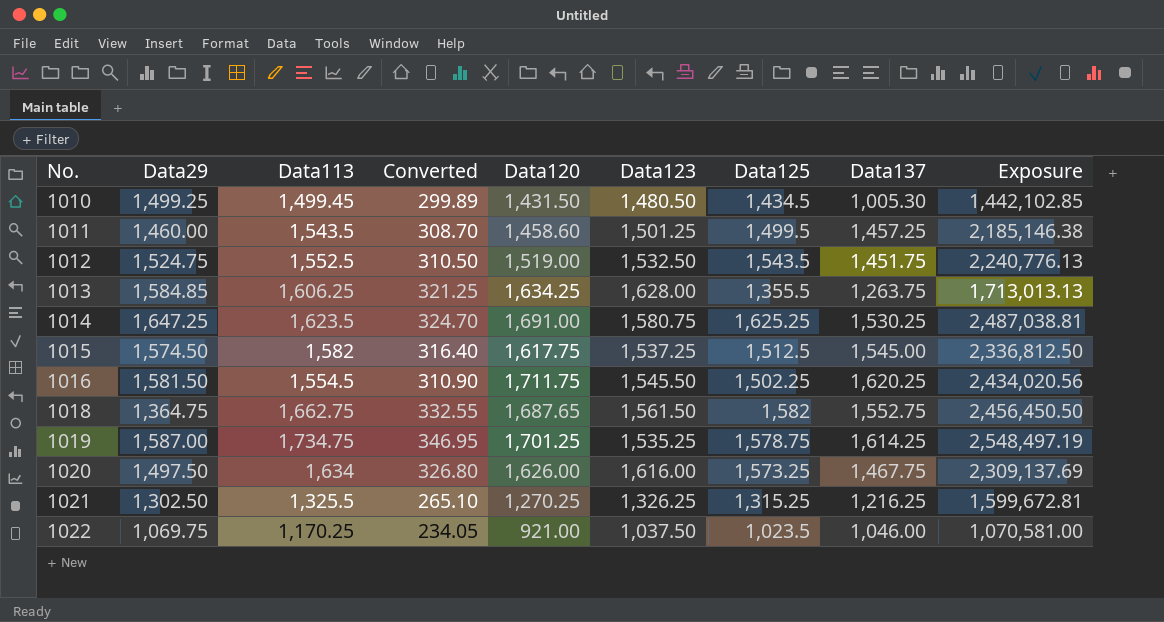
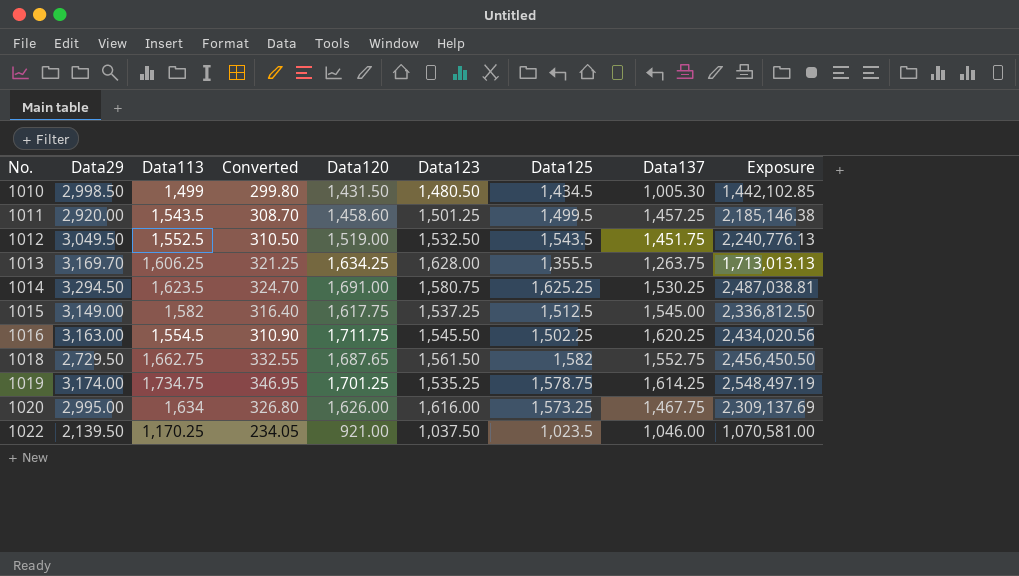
row 1021: 1,302.50 | 1,325.5 | 265.10 | 1,270.25 | 1,326.25 | 1,315.25 | 1,216.25 | 1,599,672.81 -> none
1010 | Data29: 1,499.25 -> 2,998.50
1010 | Data113: 1,499.45 -> 1,499
1010 | Converted: 299.89 -> 299.80
1011 | Data29: 1,460.00 -> 2,920.00
1012 | Data29: 1,524.75 -> 3,049.50
1013 | Data29: 1,584.85 -> 3,169.70
1014 | Data29: 1,647.25 -> 3,294.50
1015 | Data29: 1,574.50 -> 3,149.00
1016 | Data29: 1,581.50 -> 3,163.00
1018 | Data29: 1,364.75 -> 2,729.50
1019 | Data29: 1,587.00 -> 3,174.00
1020 | Data29: 1,497.50 -> 2,995.00
1022 | Data29: 1,069.75 -> 2,139.50

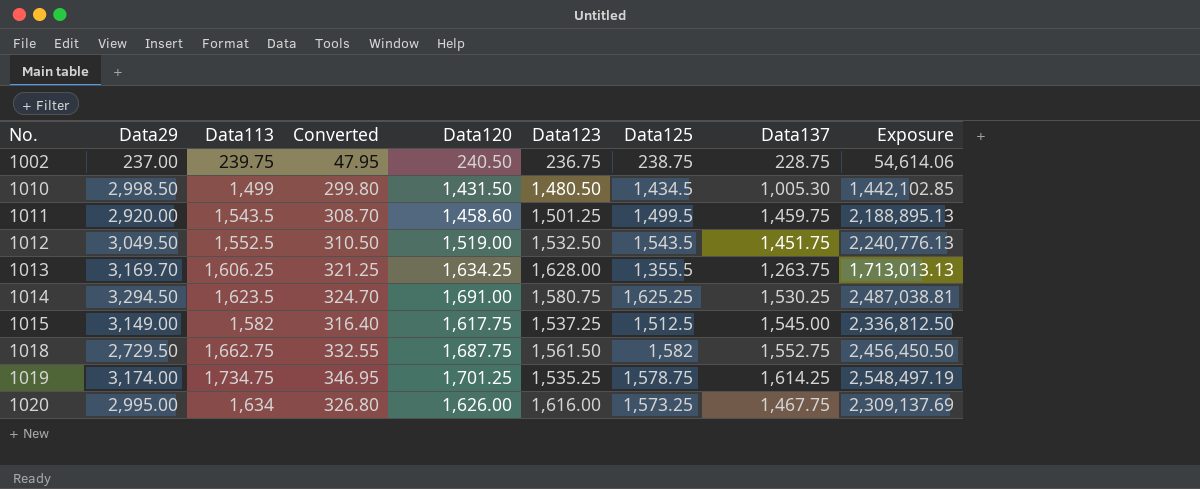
row 1016: 3,163.00 | 1,554.5 | 310.90 | 1,711.75 | 1,545.50 | 1,502.25 | 1,620.25 | 2,434,020.56 -> none
row 1022: 2,139.50 | 1,170.25 | 234.05 | 921.00 | 1,037.50 | 1,023.5 | 1,046.00 | 1,070,581.00 -> none
row 1002: none -> 237.00 | 239.75 | 47.95 | 240.50 | 236.75 | 238.75 | 228.75 | 54,614.06
1011 | Data137: 1,457.25 -> 1,459.75
1011 | Exposure: 2,185,146.38 -> 2,188,895.13
1018 | Data120: 1,687.65 -> 1,687.75

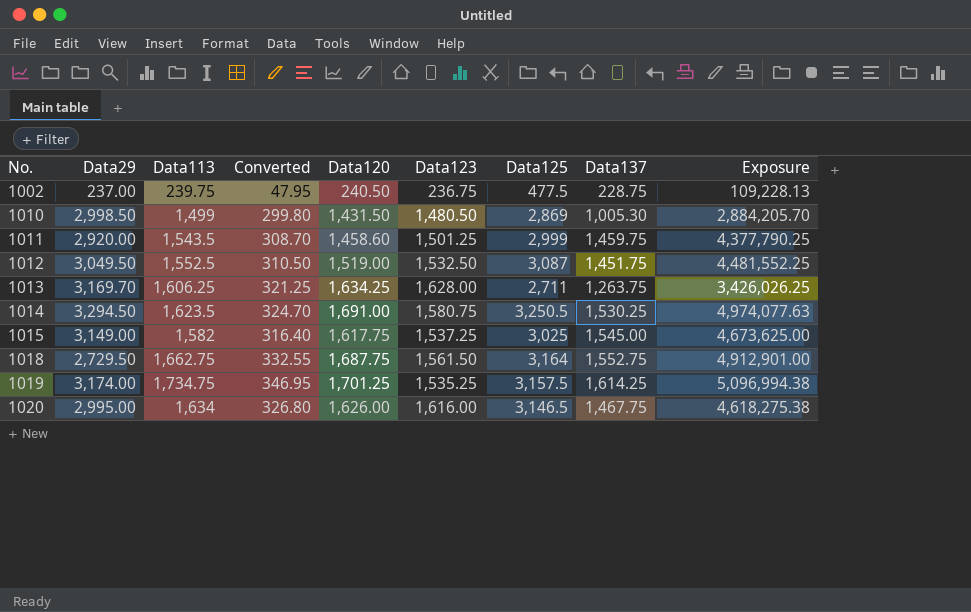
1002 | Data125: 238.75 -> 477.5
1002 | Exposure: 54,614.06 -> 109,228.13
1010 | Data125: 1,434.5 -> 2,869
1010 | Exposure: 1,442,102.85 -> 2,884,205.70
1011 | Data125: 1,499.5 -> 2,999
1011 | Exposure: 2,188,895.13 -> 4,377,790.25
1012 | Data125: 1,543.5 -> 3,087
1012 | Exposure: 2,240,776.13 -> 4,481,552.25
1013 | Data125: 1,355.5 -> 2,711
1013 | Exposure: 1,713,013.13 -> 3,426,026.25
1014 | Data125: 1,625.25 -> 3,250.5
1014 | Exposure: 2,487,038.81 -> 4,974,077.63
1015 | Data125: 1,512.5 -> 3,025
1015 | Exposure: 2,336,812.50 -> 4,673,625.00
1018 | Data125: 1,582 -> 3,164
1018 | Exposure: 2,456,450.50 -> 4,912,901.00
1019 | Data125: 1,578.75 -> 3,157.5
1019 | Exposure: 2,548,497.19 -> 5,096,994.38
1020 | Data125: 1,573.25 -> 3,146.5
1020 | Exposure: 2,309,137.69 -> 4,618,275.38

